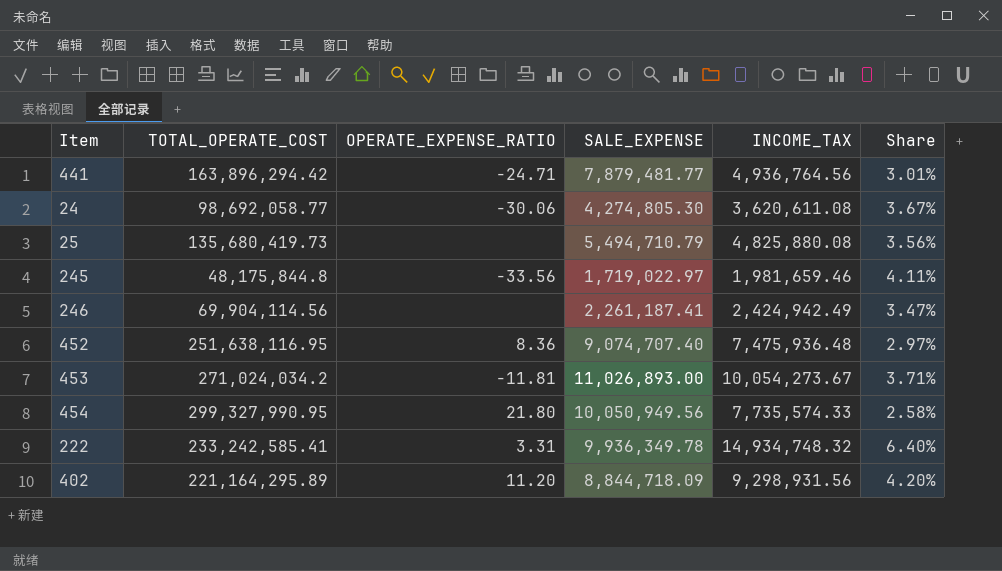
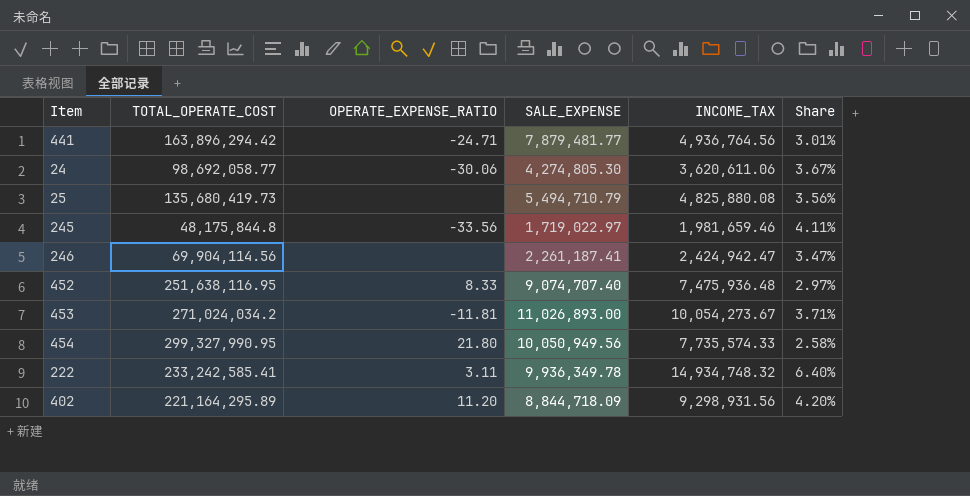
24 | INCOME_TAX: 3,620,611.08 -> 3,620,611.06
246 | INCOME_TAX: 2,424,942.49 -> 2,424,942.47
452 | OPERATE_EXPENSE_RATIO: 8.36 -> 8.33
222 | OPERATE_EXPENSE_RATIO: 3.31 -> 3.11

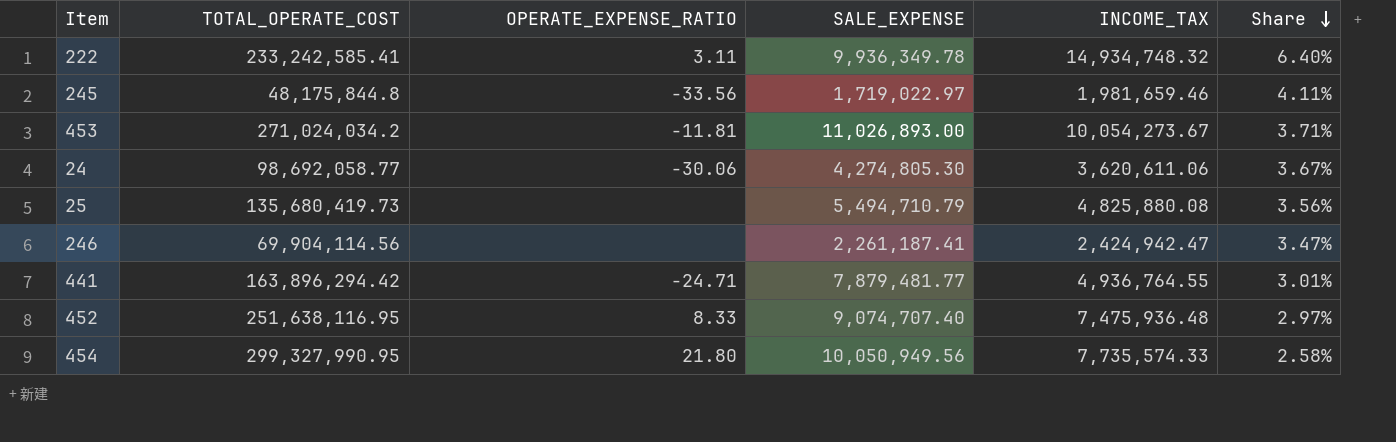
row order: none -> Share descending
row 402: 221,164,295.89 | 11.20 | 8,844,718.09 | 9,298,931.56 | 4.20% -> none
441 | INCOME_TAX: 4,936,764.56 -> 4,936,764.55

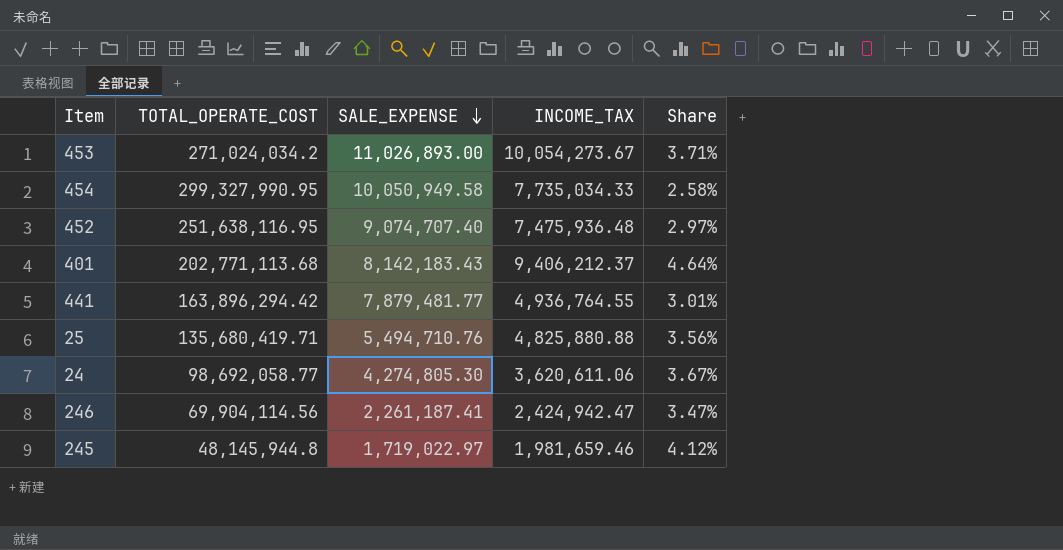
row order: Share descending -> SALE_EXPENSE descending
column OPERATE_EXPENSE_RATIO | position: 3 -> none
row 222: 233,242,585.41 | 3.11 | 9,936,349.78 | 14,934,748.32 | 6.40% -> none
454 | SALE_EXPENSE: 10,050,949.56 -> 10,050,949.58
454 | INCOME_TAX: 7,735,574.33 -> 7,735,034.33
row 401: none -> 202,771,113.68 | 8,142,183.43 | 9,406,212.37 | 4.64%
25 | TOTAL_OPERATE_COST: 135,680,419.73 -> 135,680,419.71
25 | SALE_EXPENSE: 5,494,710.79 -> 5,494,710.76
25 | INCOME_TAX: 4,825,880.08 -> 4,825,880.88
245 | TOTAL_OPERATE_COST: 48,175,844.8 -> 48,145,944.8
245 | Share: 4.11% -> 4.12%

